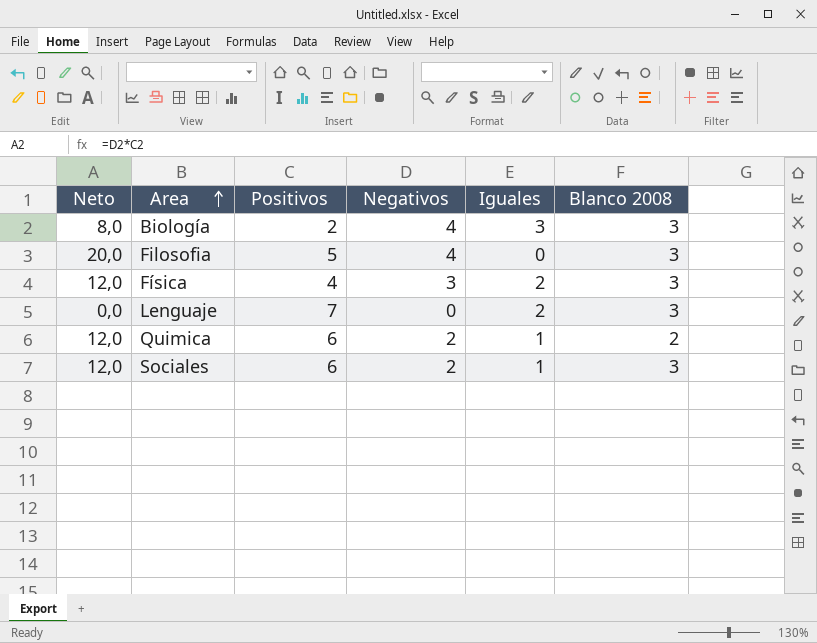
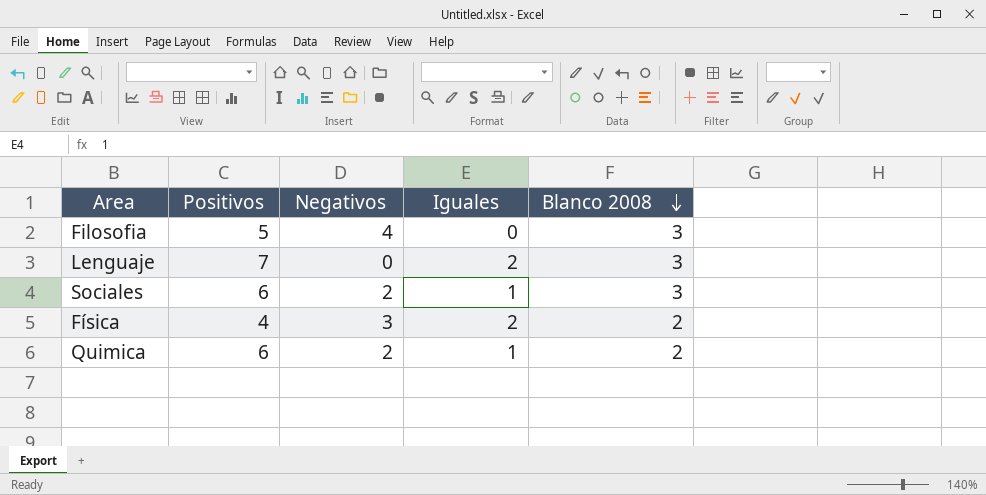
row order: Area ascending -> Blanco 2008 descending
column Neto | formula: [Positivos] * [Negativos] -> none
row Biología: 8,0 | 2 | 4 | 3 | 3 -> none
Física | Blanco 2008: 3 -> 2

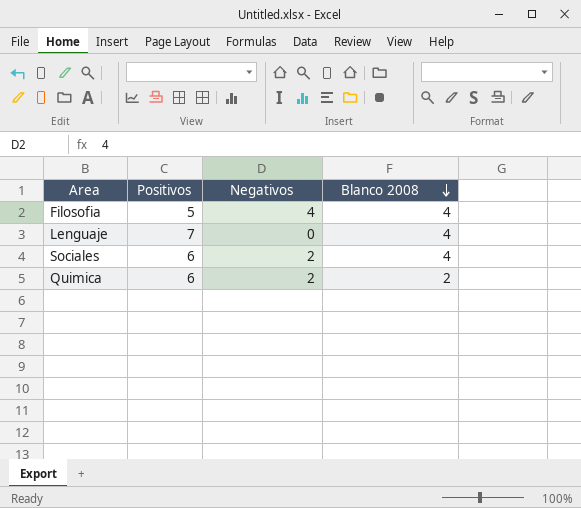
column Iguales | position: 4 -> none
row Física: 4 | 3 | 2 | 2 -> none
Filosofia | Blanco 2008: 3 -> 4
Lenguaje | Blanco 2008: 3 -> 4
Sociales | Blanco 2008: 3 -> 4

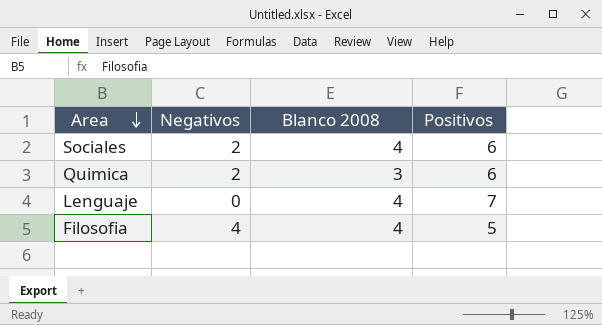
row order: Blanco 2008 descending -> Area descending
column Positivos | position: 2 -> 4
Quimica | Blanco 2008: 2 -> 3

